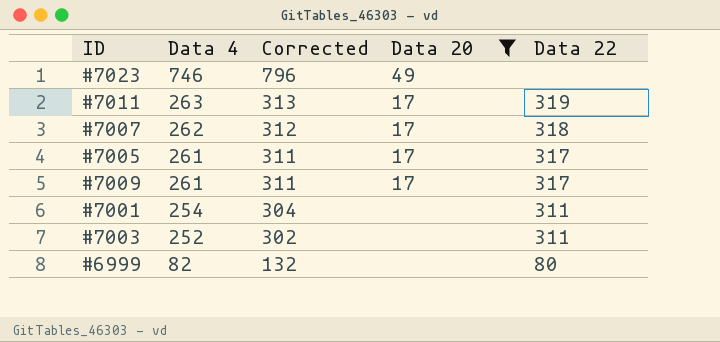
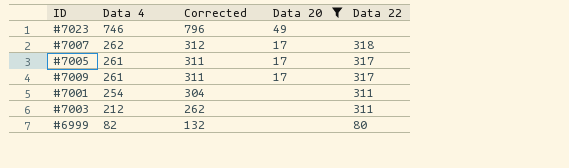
row #7011: 263 | 313 | 17 | 319 -> none
#7003 | Data 4: 252 -> 212
#7003 | Corrected: 302 -> 262

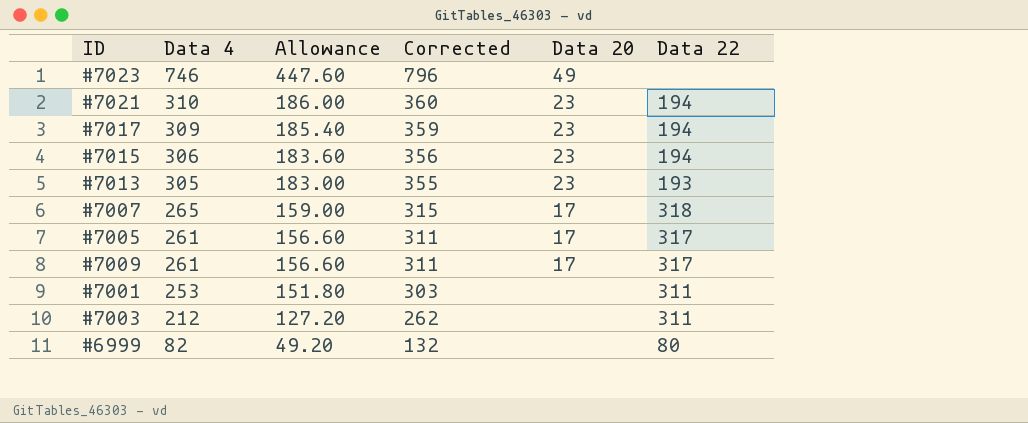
filter: Data 20 != 23 -> none
column Allowance | formula: none -> [Data 4] * 0.6
#7007 | Data 4: 262 -> 265
#7007 | Corrected: 312 -> 315
#7001 | Data 4: 254 -> 253
#7001 | Corrected: 304 -> 303

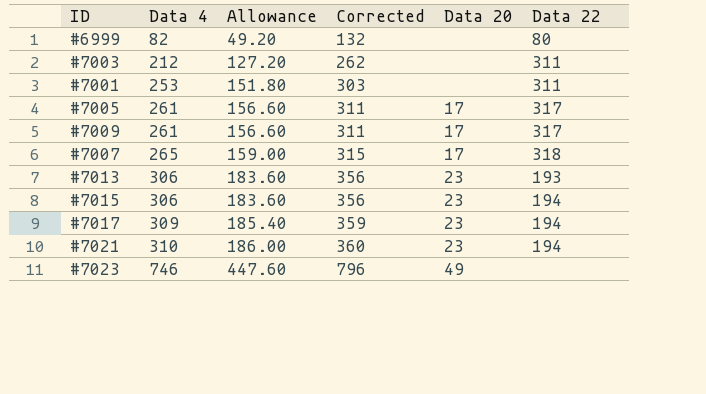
row order: Data 4 descending -> Data 4 ascending
#7013 | Data 4: 305 -> 306
#7013 | Allowance: 183.00 -> 183.60
#7013 | Corrected: 355 -> 356

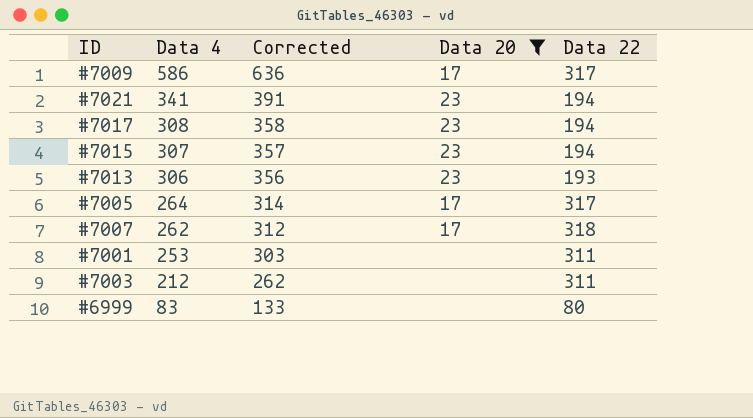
filter: none -> Data 20 != 49
row order: Data 4 ascending -> Data 4 descending
column Allowance | formula: [Data 4] * 0.6 -> none
#7009 | Data 4: 261 -> 586
#7009 | Corrected: 311 -> 636
#7021 | Data 4: 310 -> 341
#7021 | Corrected: 360 -> 391
#7017 | Data 4: 309 -> 308
#7017 | Corrected: 359 -> 358
#7015 | Data 4: 306 -> 307
#7015 | Corrected: 356 -> 357
#7005 | Data 4: 261 -> 264
#7005 | Corrected: 311 -> 314
#7007 | Data 4: 265 -> 262
#7007 | Corrected: 315 -> 312
#6999 | Data 4: 82 -> 83
#6999 | Corrected: 132 -> 133

